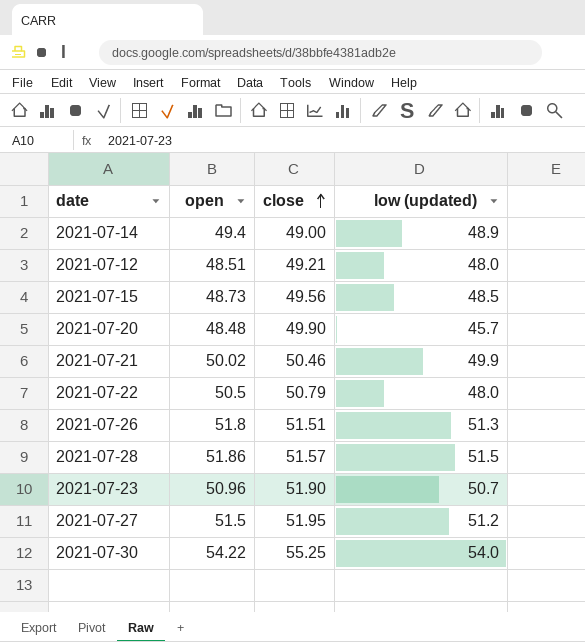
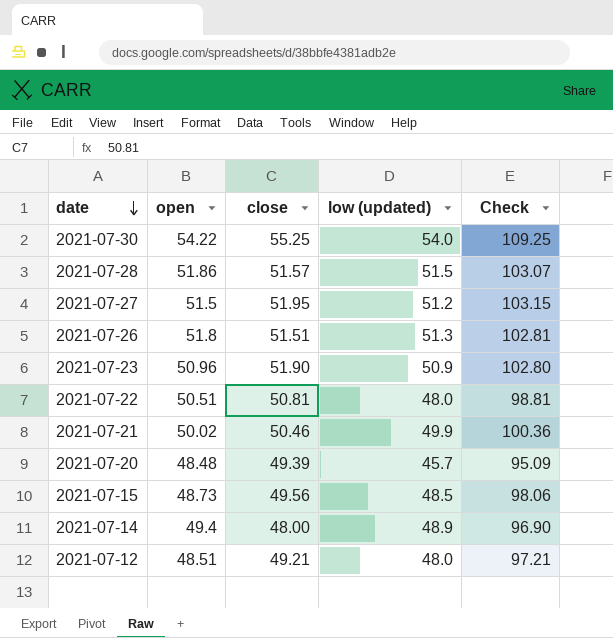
row order: close ascending -> date descending
column Check | formula: none -> [close] + [low (updated)]
2021-07-23 | low (updated): 50.7 -> 50.9
2021-07-22 | open: 50.5 -> 50.51
2021-07-22 | close: 50.79 -> 50.81
2021-07-20 | close: 49.90 -> 49.39
2021-07-14 | close: 49.00 -> 48.00

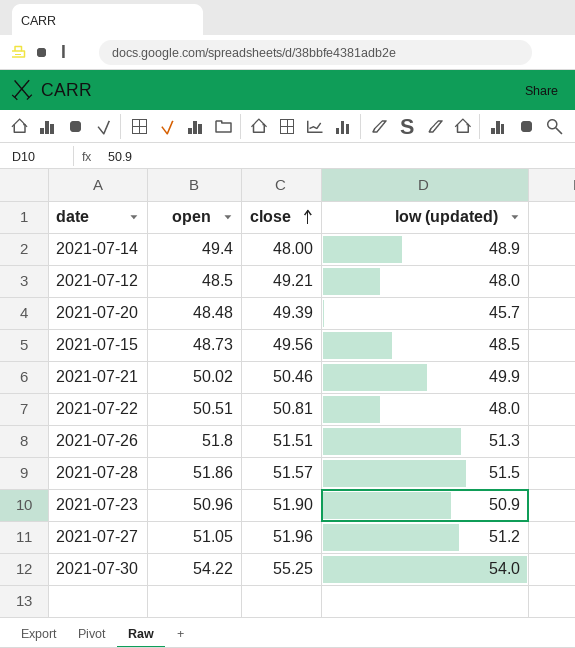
row order: date descending -> close ascending
column Check | formula: [close] + [low (updated)] -> none
2021-07-12 | open: 48.51 -> 48.5
2021-07-27 | open: 51.5 -> 51.05
2021-07-27 | close: 51.95 -> 51.96

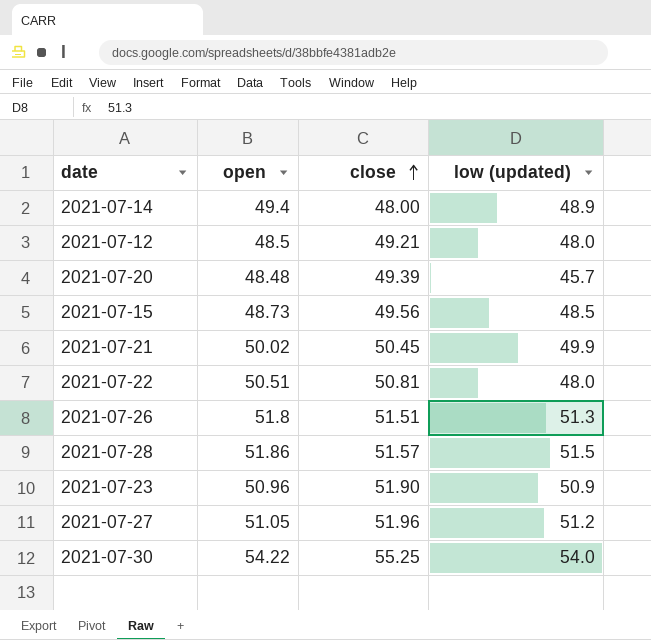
2021-07-21 | close: 50.46 -> 50.45

